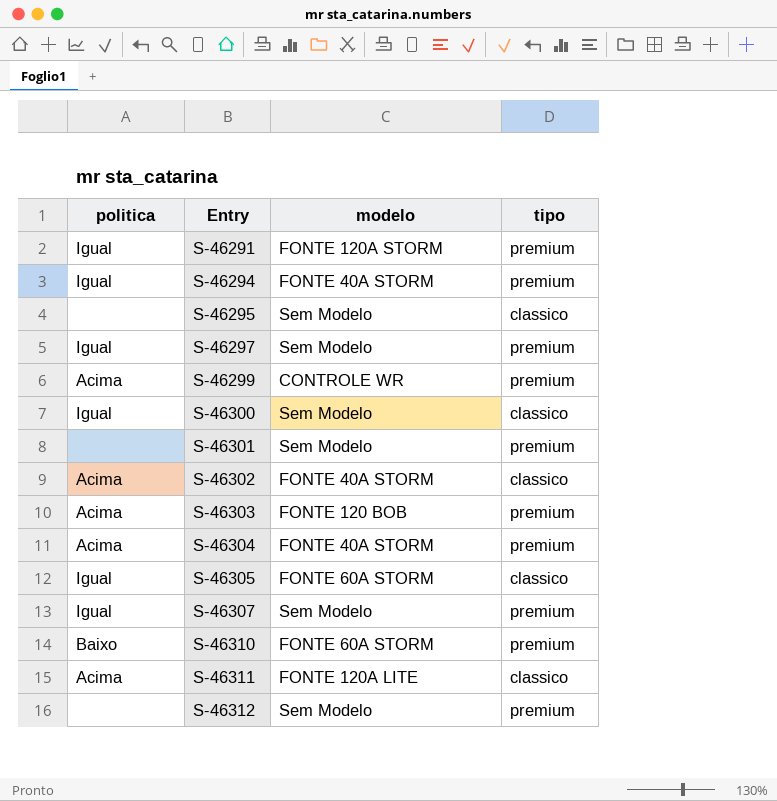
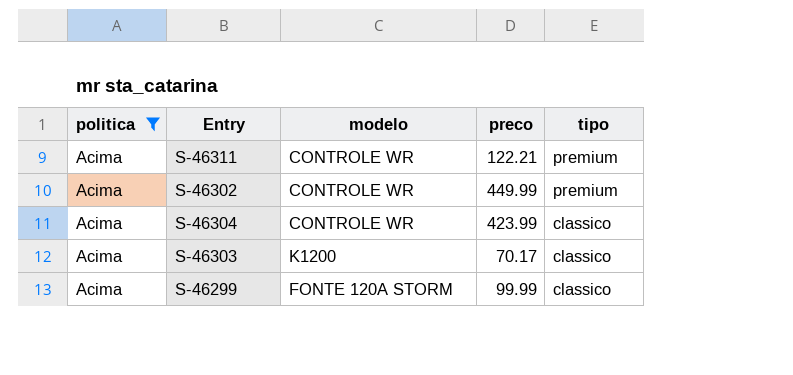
filter: none -> politica = Acima
row order: Entry ascending -> tipo descending
column preco | position: none -> 4
S-46311 | modelo: FONTE 120A LITE -> CONTROLE WR
S-46311 | tipo: classico -> premium
S-46302 | modelo: FONTE 40A STORM -> CONTROLE WR
S-46302 | tipo: classico -> premium
S-46304 | modelo: FONTE 40A STORM -> CONTROLE WR
S-46304 | tipo: premium -> classico
S-46303 | modelo: FONTE 120 BOB -> K1200
S-46303 | tipo: premium -> classico
S-46299 | modelo: CONTROLE WR -> FONTE 120A STORM
S-46299 | tipo: premium -> classico

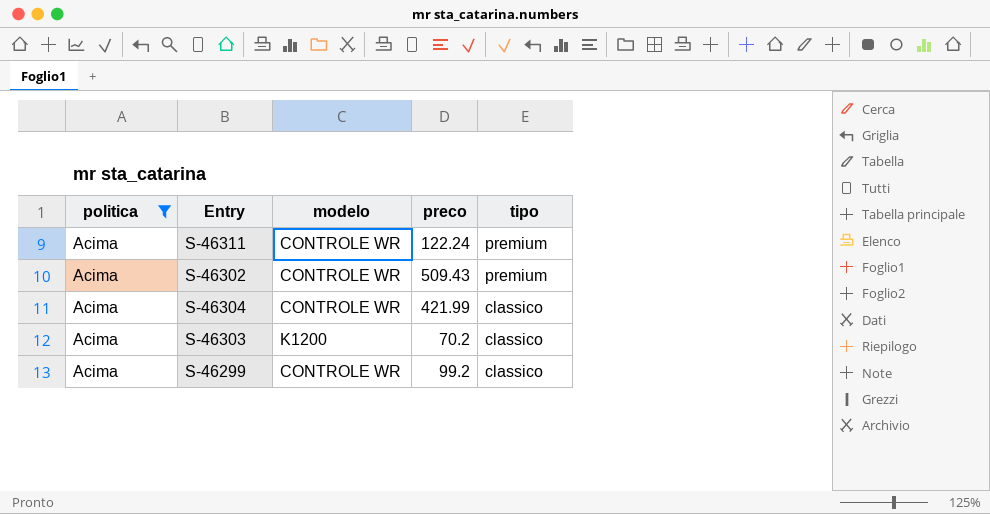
S-46311 | preco: 122.21 -> 122.24
S-46302 | preco: 449.99 -> 509.43
S-46304 | preco: 423.99 -> 421.99
S-46303 | preco: 70.17 -> 70.2
S-46299 | modelo: FONTE 120A STORM -> CONTROLE WR
S-46299 | preco: 99.99 -> 99.2

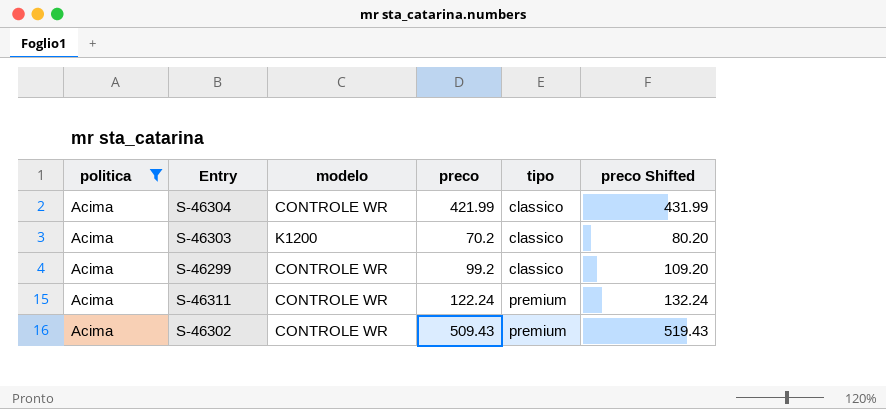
row order: tipo descending -> tipo ascending
column preco Shifted | formula: none -> [preco] + 10

